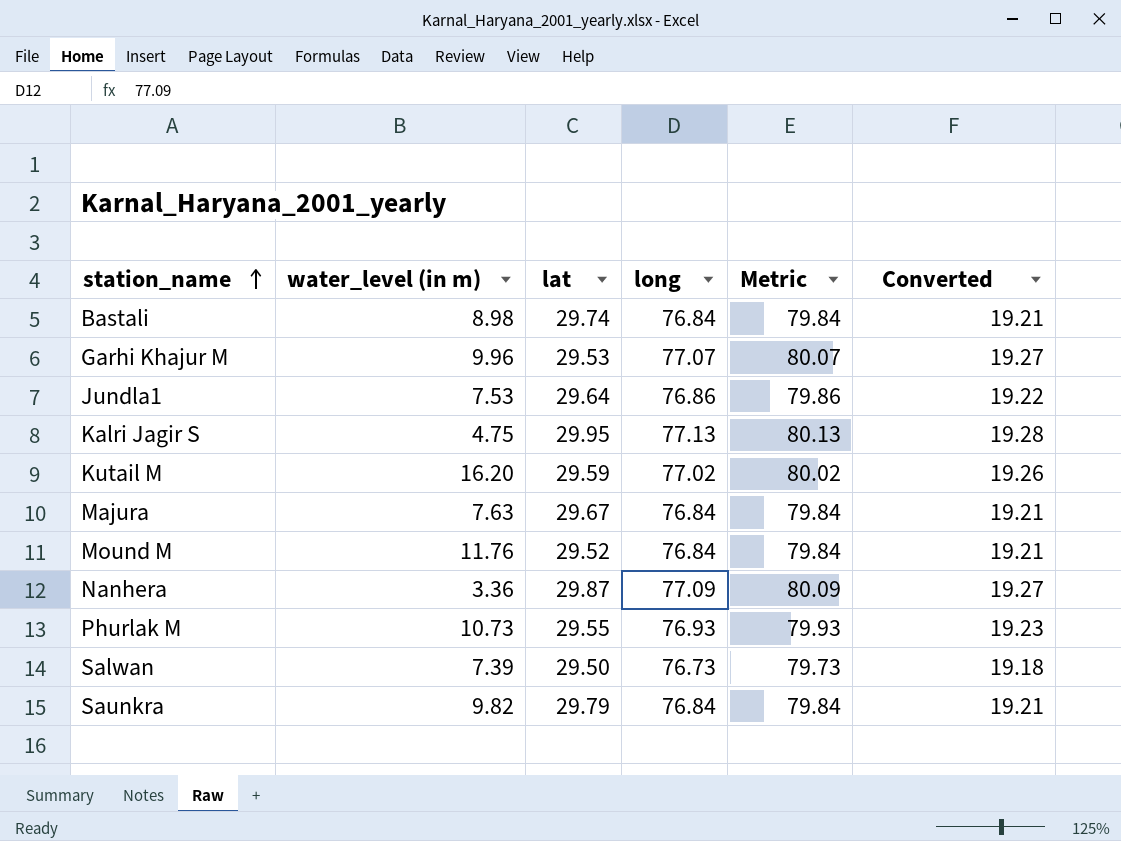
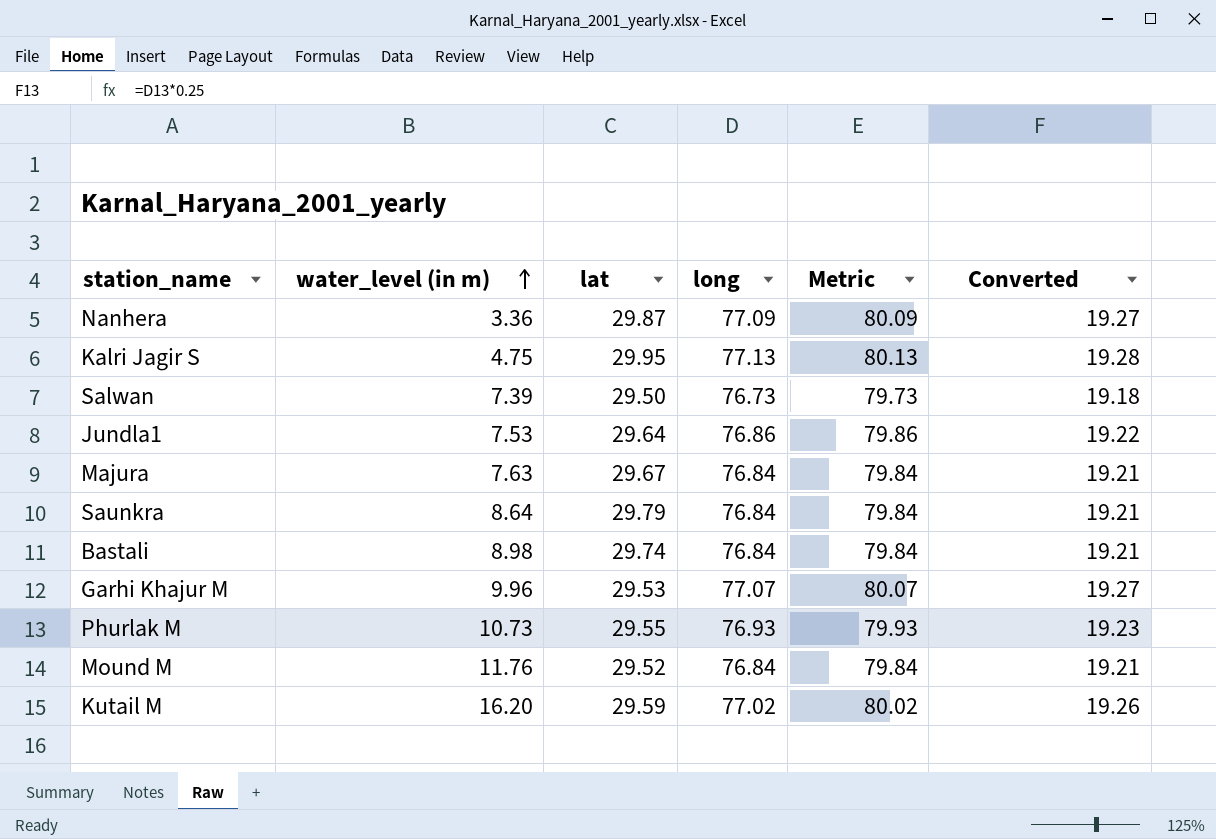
row order: station_name ascending -> water_level (in m) ascending
Saunkra | water_level (in m): 9.82 -> 8.64

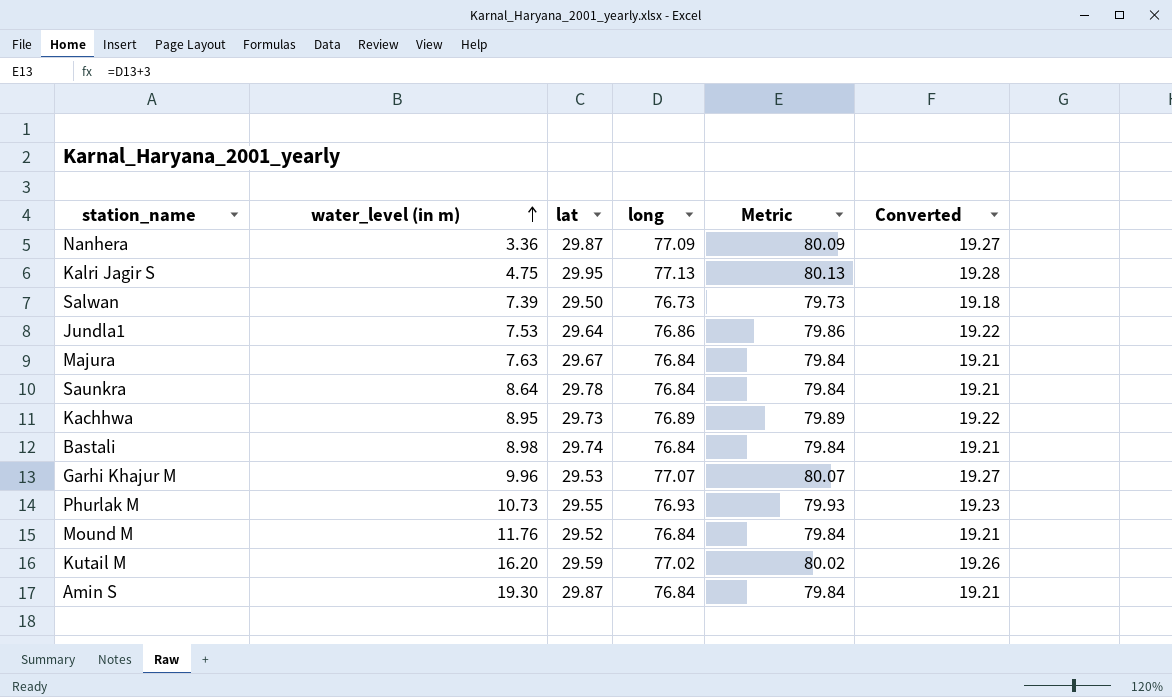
Saunkra | lat: 29.79 -> 29.78
row Kachhwa: none -> 8.95 | 29.73 | 76.89 | 79.89 | 19.22
row Amin S: none -> 19.30 | 29.87 | 76.84 | 79.84 | 19.21

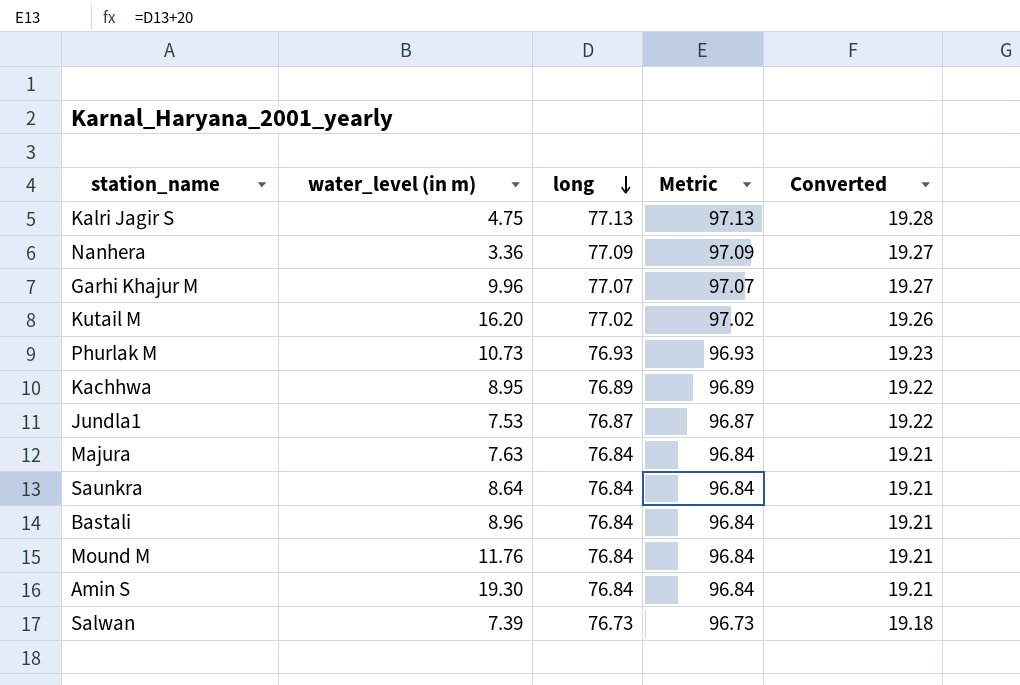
row order: water_level (in m) ascending -> long descending
column lat | position: 3 -> none
column Metric | formula: [long] + 3 -> [long] + 20
Jundla1 | long: 76.86 -> 76.87
Bastali | water_level (in m): 8.98 -> 8.96

